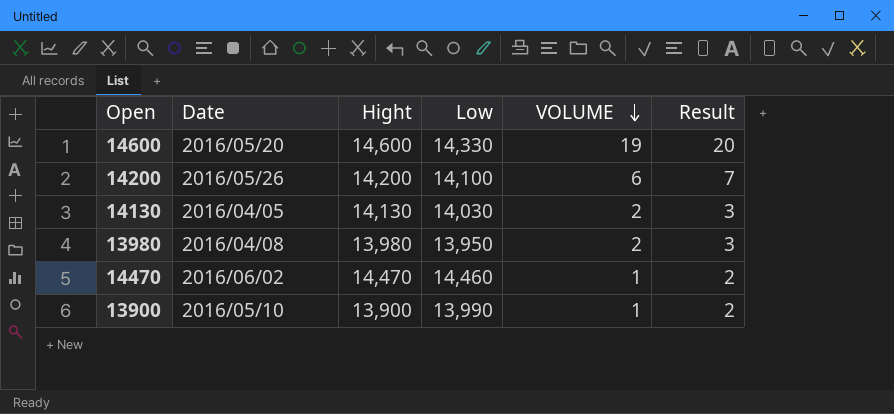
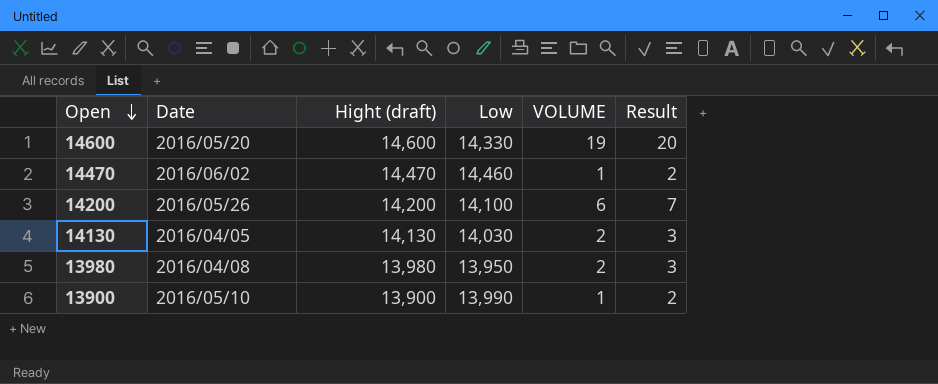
row order: VOLUME descending -> Open descending
column name: Hight -> Hight (draft)

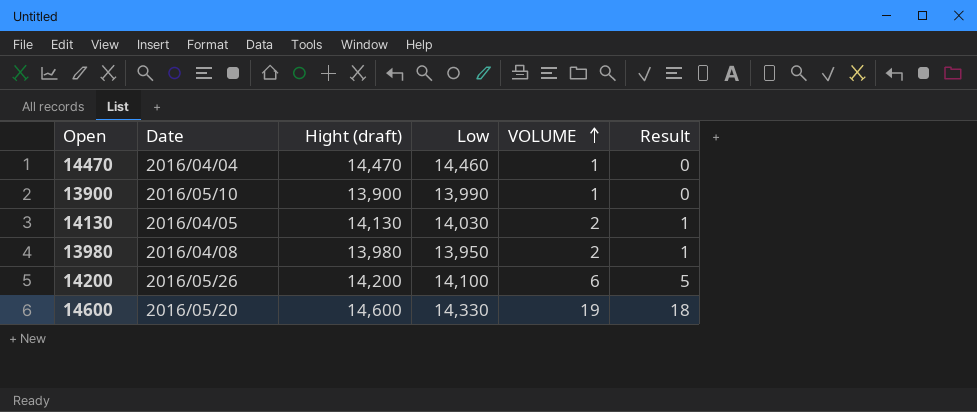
row order: Open descending -> VOLUME ascending
column Result | formula: [VOLUME] + 1 -> [VOLUME] - 1
14470 | Date: 2016/06/02 -> 2016/04/04

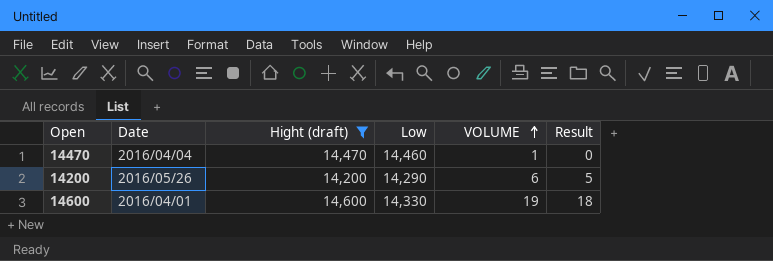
filter: none -> Hight (draft) >= 14,200
14200 | Low: 14,100 -> 14,290
14600 | Date: 2016/05/20 -> 2016/04/01

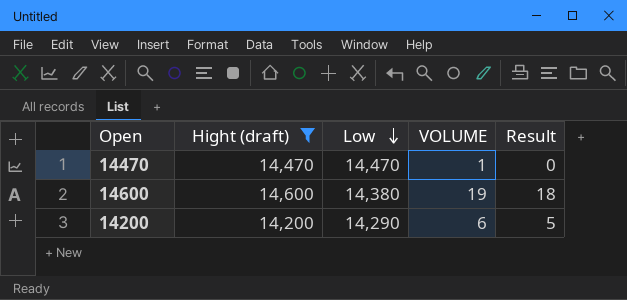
row order: VOLUME ascending -> Low descending
column Date | position: 2 -> none
14470 | Low: 14,460 -> 14,470
14600 | Low: 14,330 -> 14,380

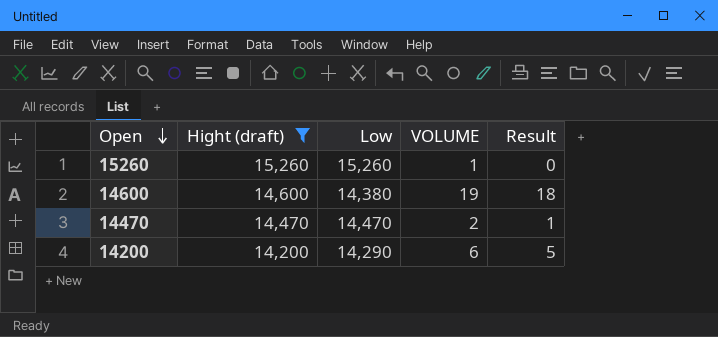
row order: Low descending -> Open descending
row 15260: none -> 15,260 | 15,260 | 1 | 0
14470 | VOLUME: 1 -> 2
14470 | Result: 0 -> 1

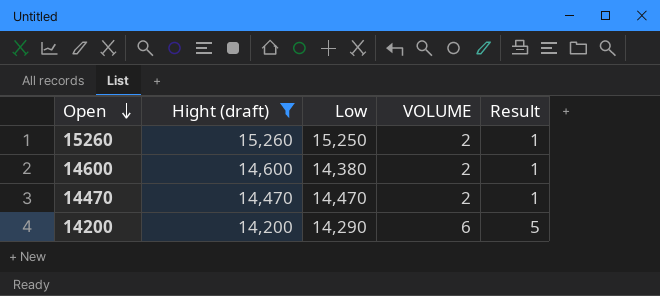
15260 | Low: 15,260 -> 15,250
15260 | VOLUME: 1 -> 2
15260 | Result: 0 -> 1
14600 | VOLUME: 19 -> 2
14600 | Result: 18 -> 1

